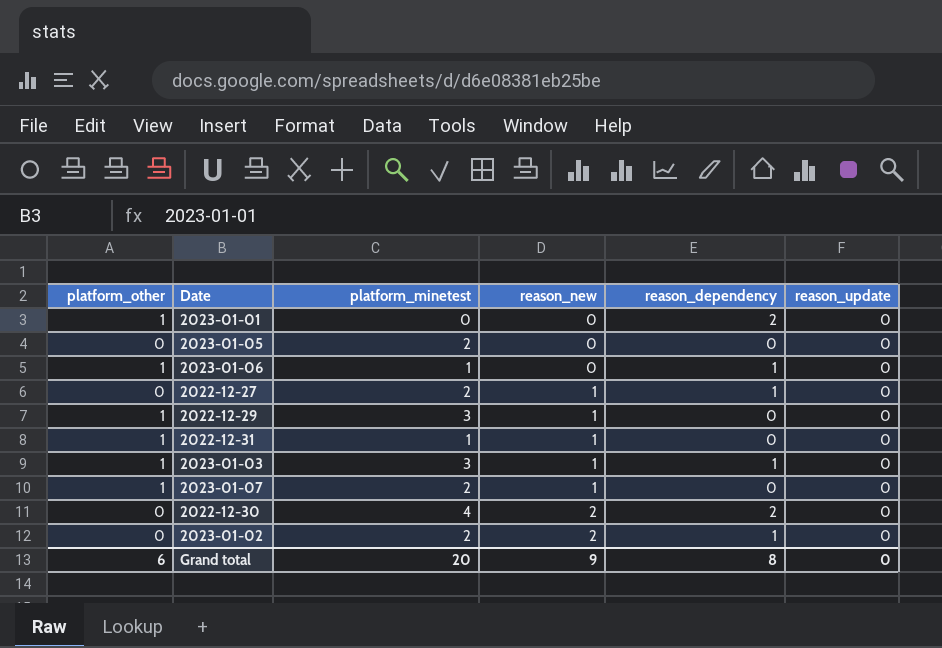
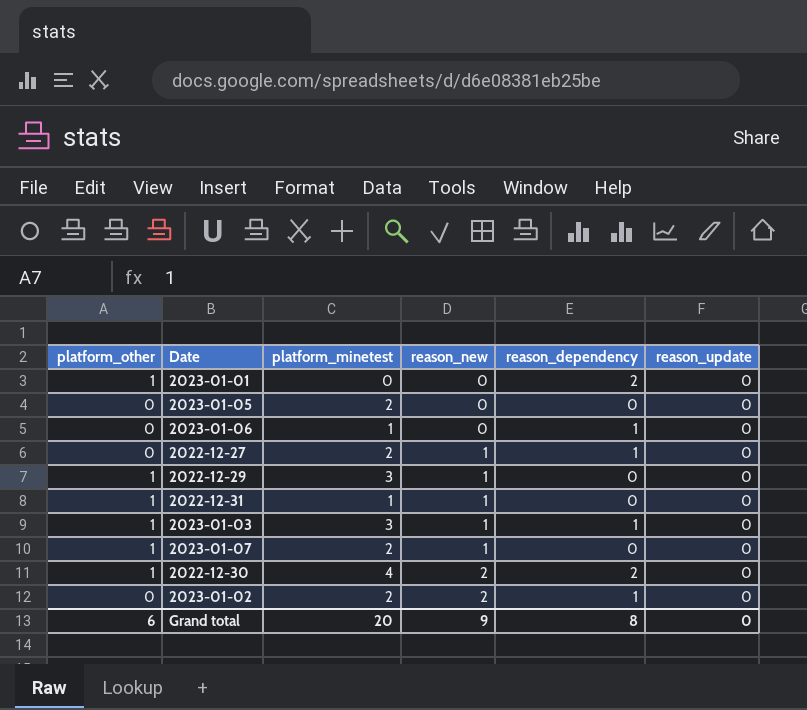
2023-01-06 | platform_other: 1 -> 0
2022-12-30 | platform_other: 0 -> 1

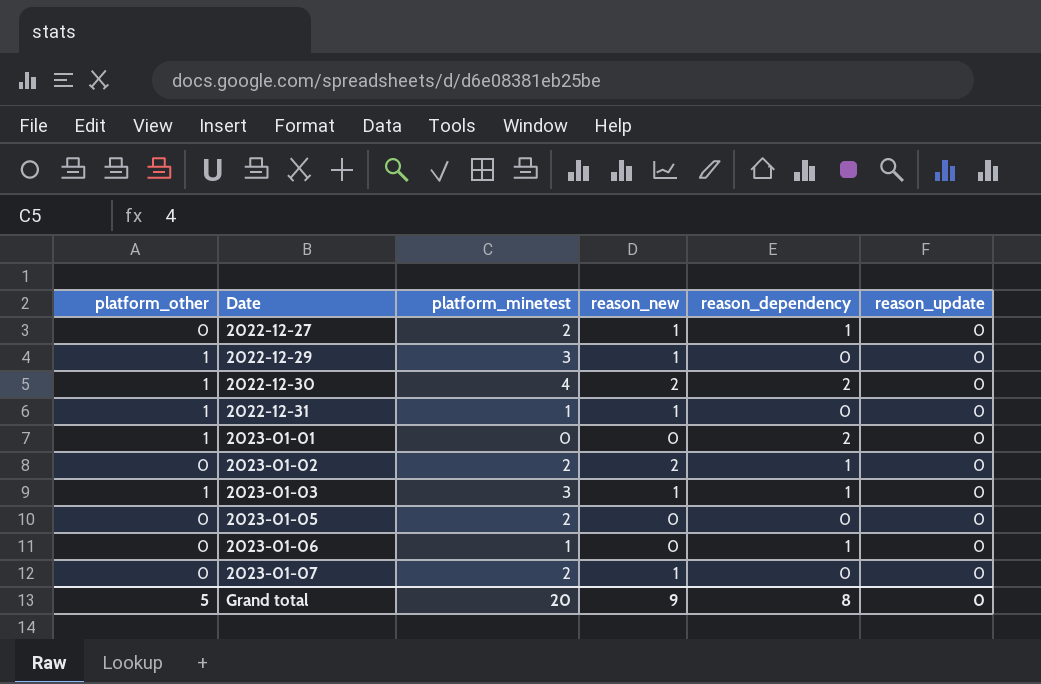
row order: reason_new ascending -> Date ascending
2023-01-07 | platform_other: 1 -> 0
Grand total | platform_other: 6 -> 5

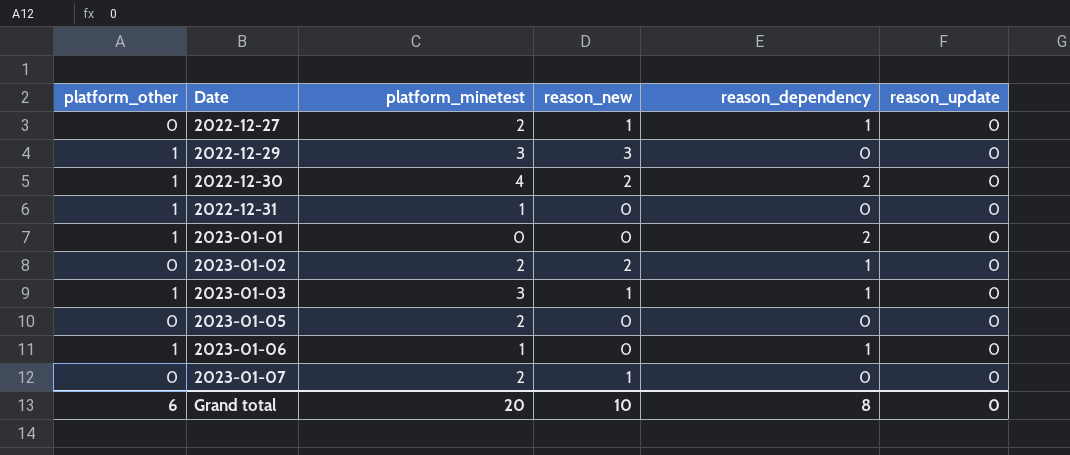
2022-12-29 | reason_new: 1 -> 3
2022-12-31 | reason_new: 1 -> 0
2023-01-06 | platform_other: 0 -> 1
Grand total | platform_other: 5 -> 6
Grand total | reason_new: 9 -> 10

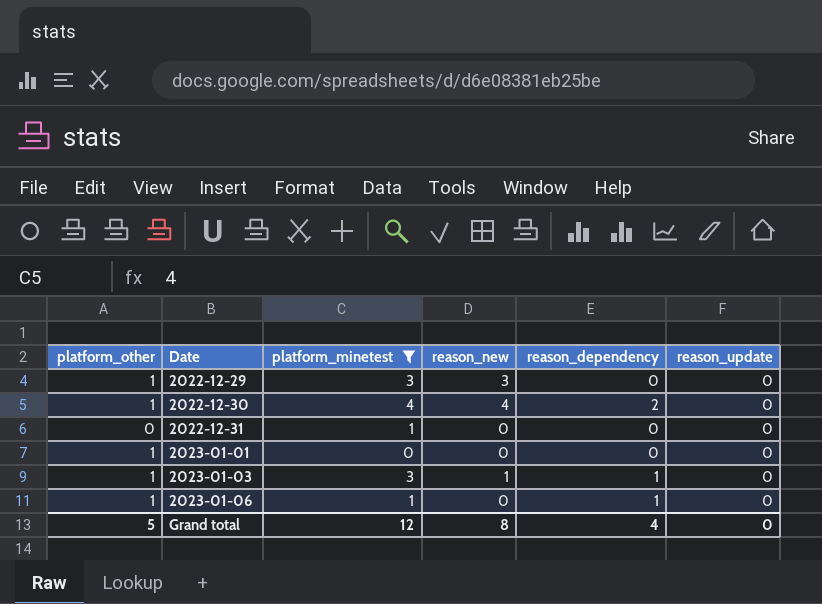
filter: none -> platform_minetest != 2
2022-12-30 | reason_new: 2 -> 4
2022-12-31 | platform_other: 1 -> 0
2023-01-01 | reason_dependency: 2 -> 0
Grand total | platform_other: 6 -> 5
Grand total | platform_minetest: 20 -> 12
Grand total | reason_new: 10 -> 8
Grand total | reason_dependency: 8 -> 4

